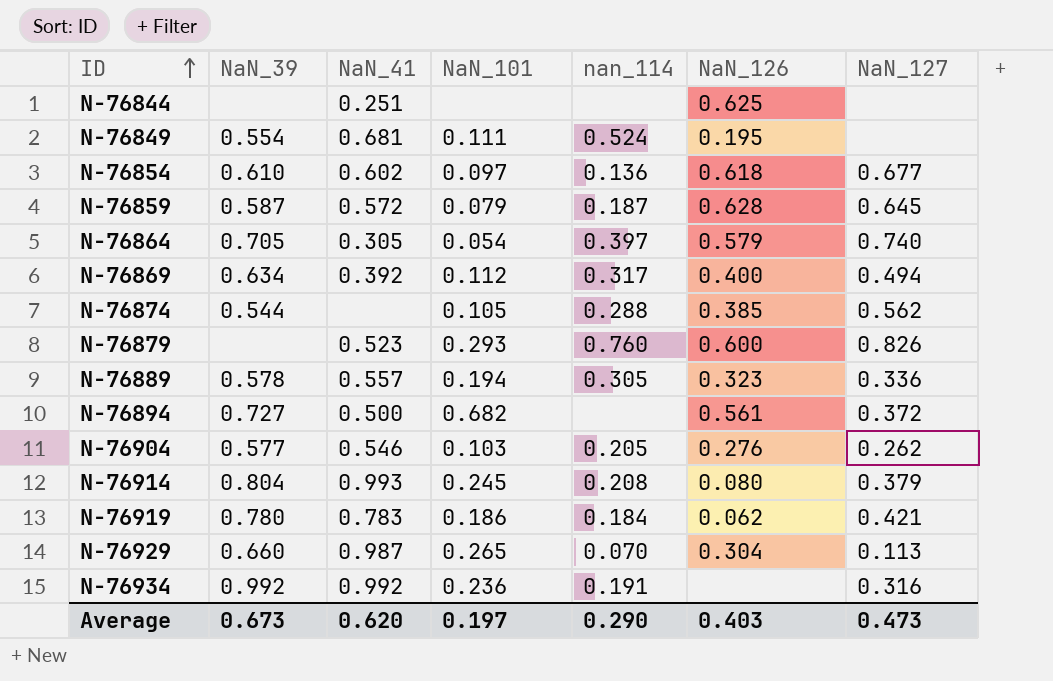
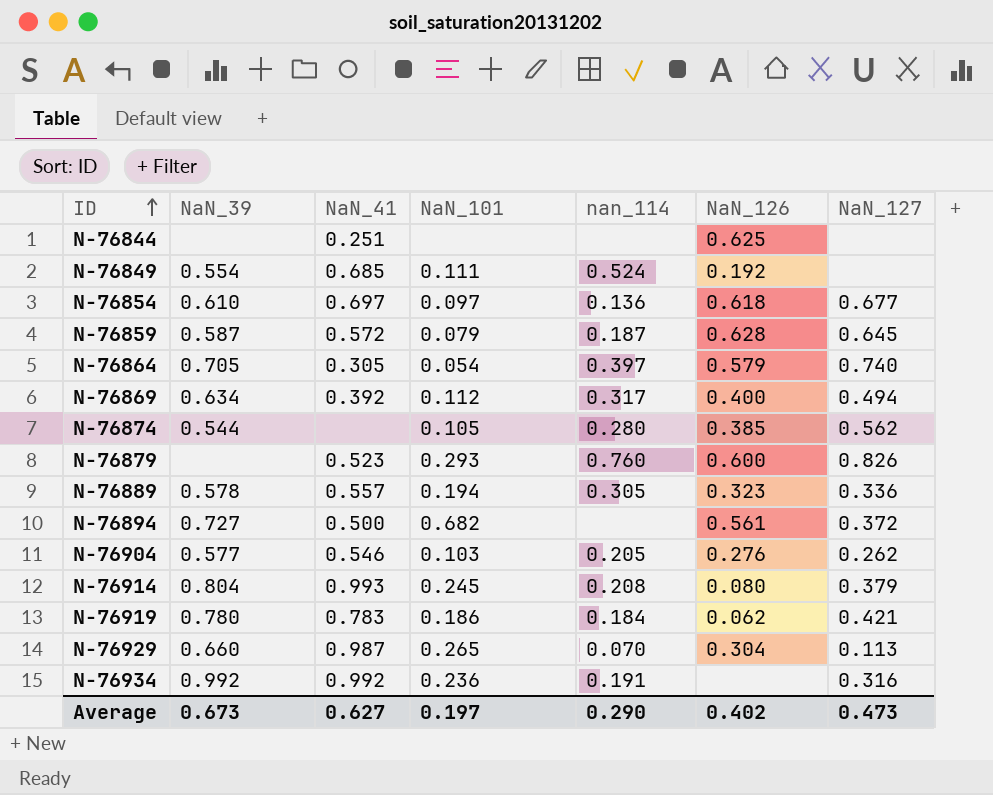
N-76849 | NaN_41: 0.681 -> 0.685
N-76849 | NaN_126: 0.195 -> 0.192
N-76854 | NaN_41: 0.602 -> 0.697
N-76874 | nan_114: 0.288 -> 0.280
Average | NaN_41: 0.620 -> 0.627
Average | NaN_126: 0.403 -> 0.402

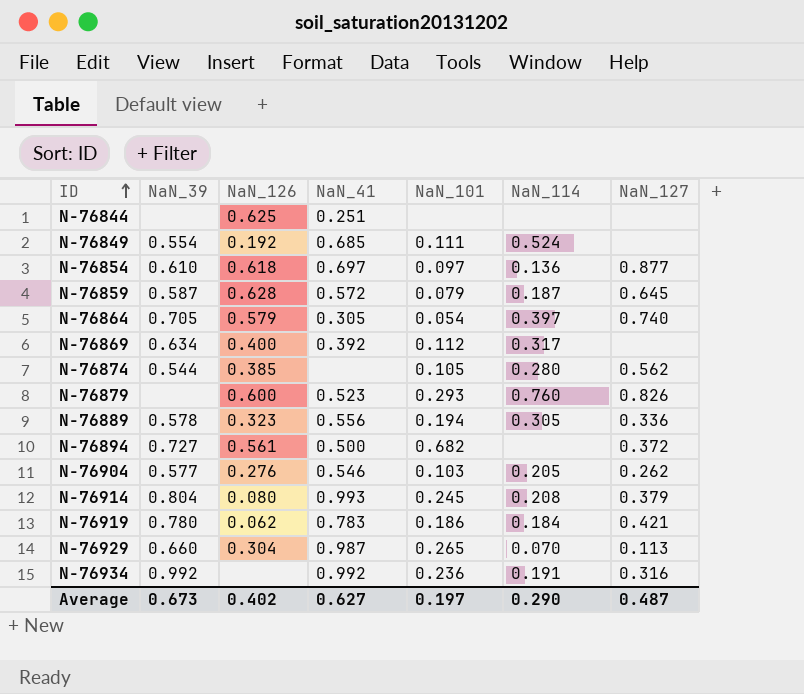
column NaN_126 | position: 6 -> 3
column name: nan_114 -> NaN_114
N-76854 | NaN_127: 0.677 -> 0.877
N-76869 | NaN_127: 0.494 -> none
N-76889 | NaN_41: 0.557 -> 0.556
Average | NaN_127: 0.473 -> 0.487

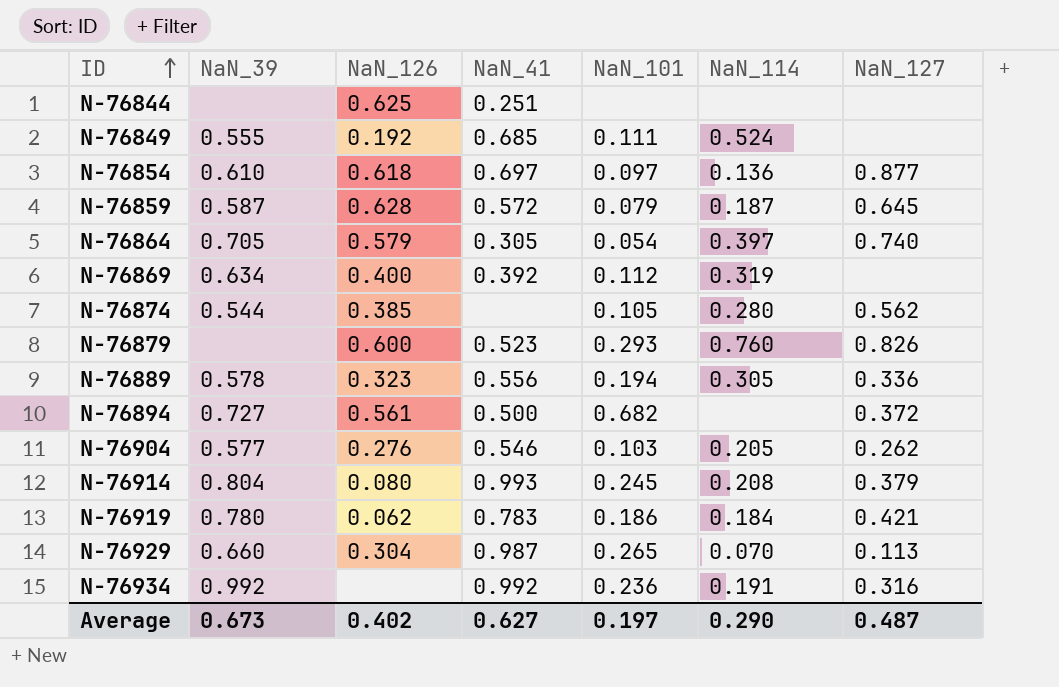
N-76849 | NaN_39: 0.554 -> 0.555
N-76869 | NaN_114: 0.317 -> 0.319

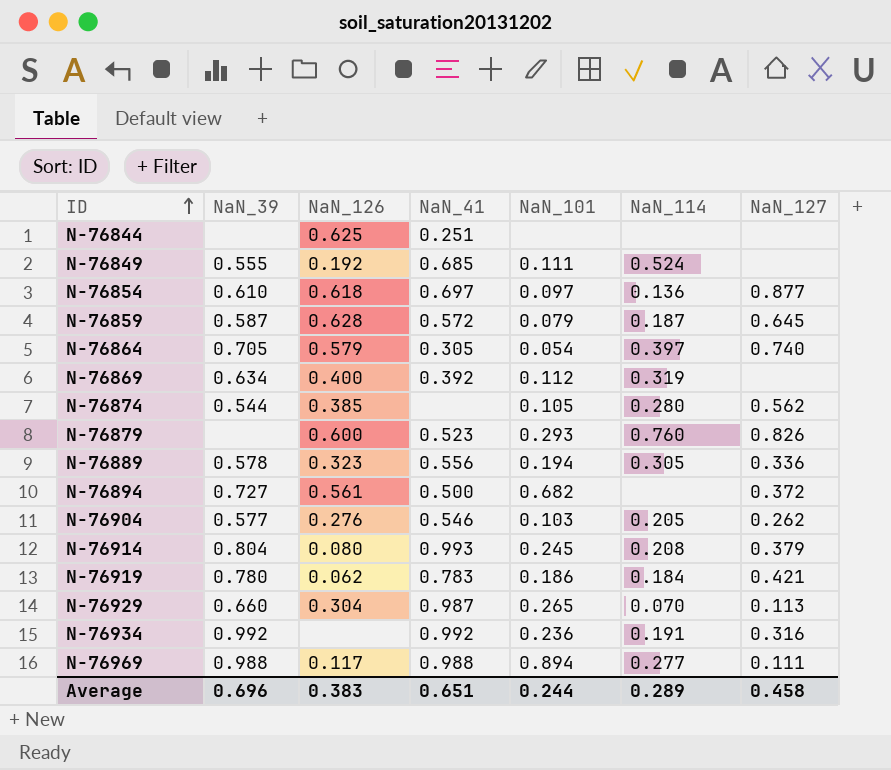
row N-76969: none -> 0.988 | 0.117 | 0.988 | 0.894 | 0.277 | 0.111
Average | NaN_39: 0.673 -> 0.696
Average | NaN_126: 0.402 -> 0.383
Average | NaN_41: 0.627 -> 0.651
Average | NaN_101: 0.197 -> 0.244
Average | NaN_114: 0.290 -> 0.289
Average | NaN_127: 0.487 -> 0.458

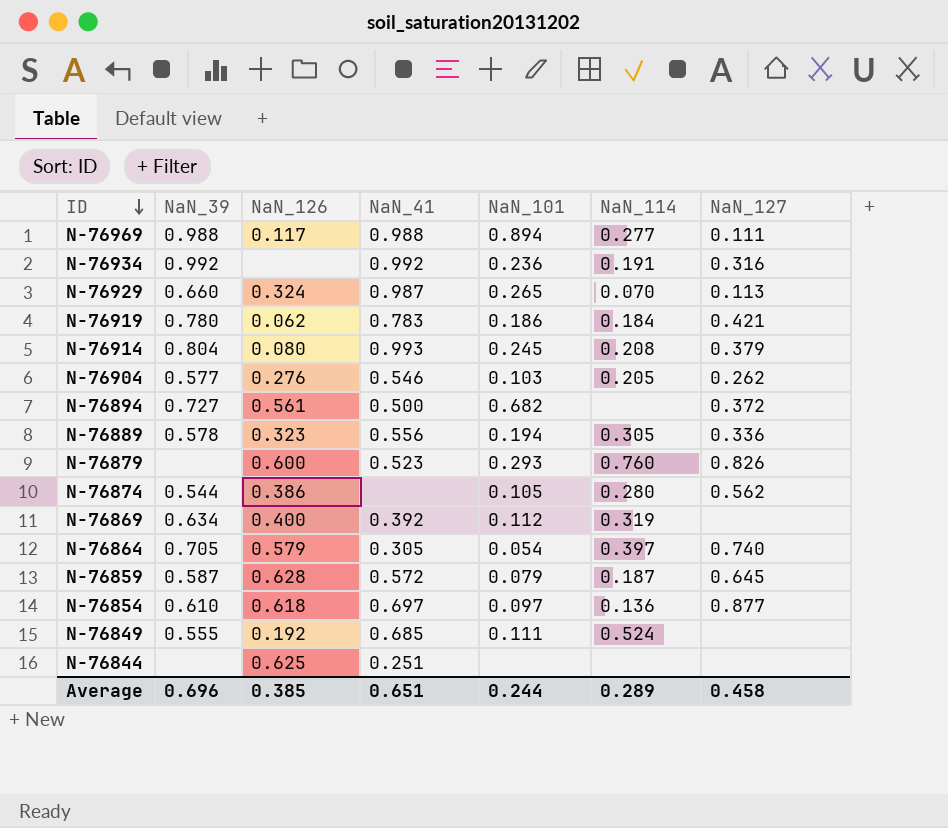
row order: ID ascending -> ID descending
N-76929 | NaN_126: 0.304 -> 0.324
N-76874 | NaN_126: 0.385 -> 0.386
Average | NaN_126: 0.383 -> 0.385

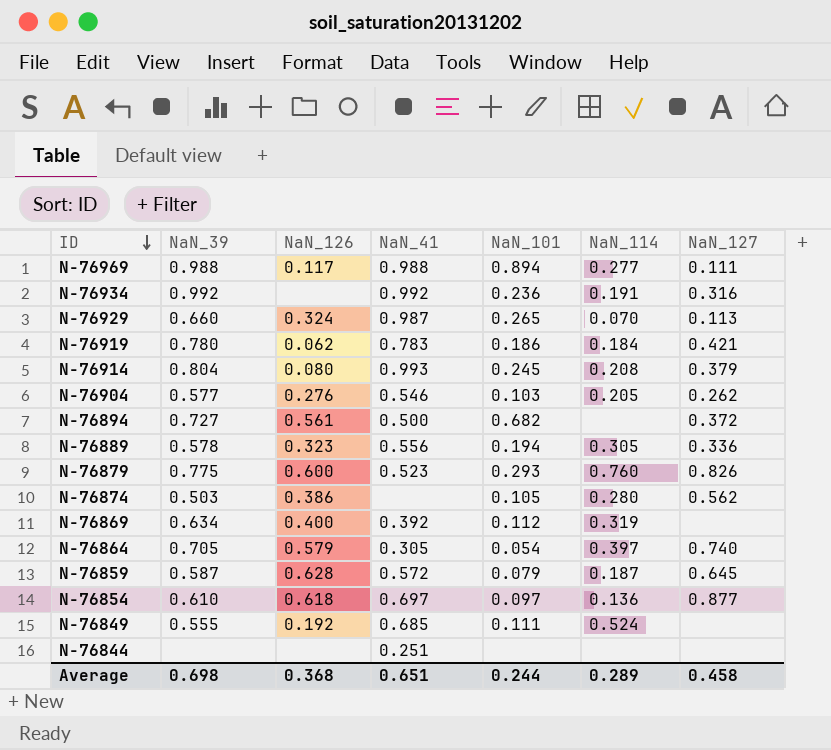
N-76879 | NaN_39: none -> 0.775
N-76874 | NaN_39: 0.544 -> 0.503
N-76844 | NaN_126: 0.625 -> none
Average | NaN_39: 0.696 -> 0.698
Average | NaN_126: 0.385 -> 0.368

